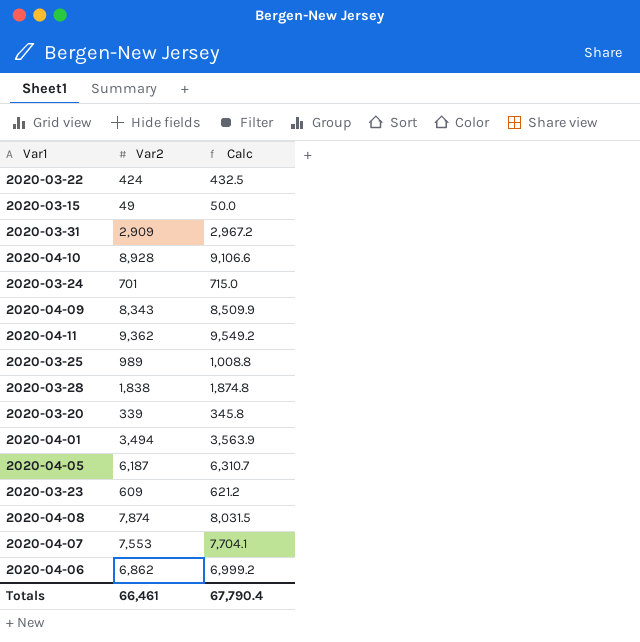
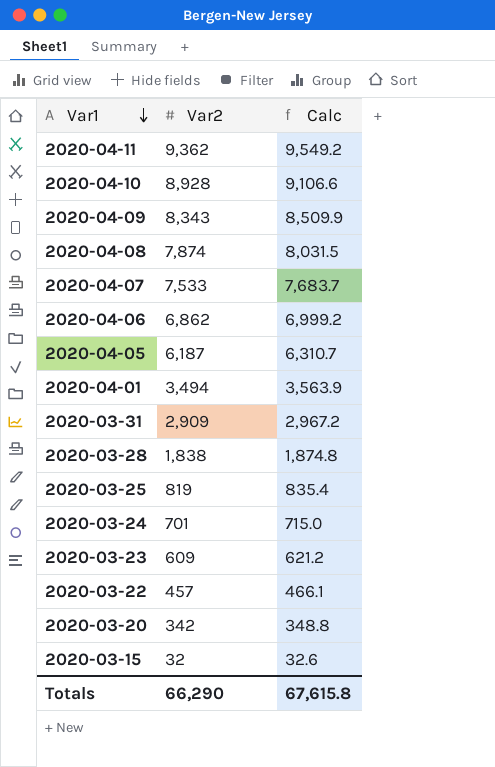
row order: none -> Var1 descending
2020-04-07 | Var2: 7,553 -> 7,533
2020-04-07 | Calc: 7,704.1 -> 7,683.7
2020-03-25 | Var2: 989 -> 819
2020-03-25 | Calc: 1,008.8 -> 835.4
2020-03-22 | Var2: 424 -> 457
2020-03-22 | Calc: 432.5 -> 466.1
2020-03-20 | Var2: 339 -> 342
2020-03-20 | Calc: 345.8 -> 348.8
2020-03-15 | Var2: 49 -> 32
2020-03-15 | Calc: 50.0 -> 32.6
Totals | Var2: 66,461 -> 66,290
Totals | Calc: 67,790.4 -> 67,615.8

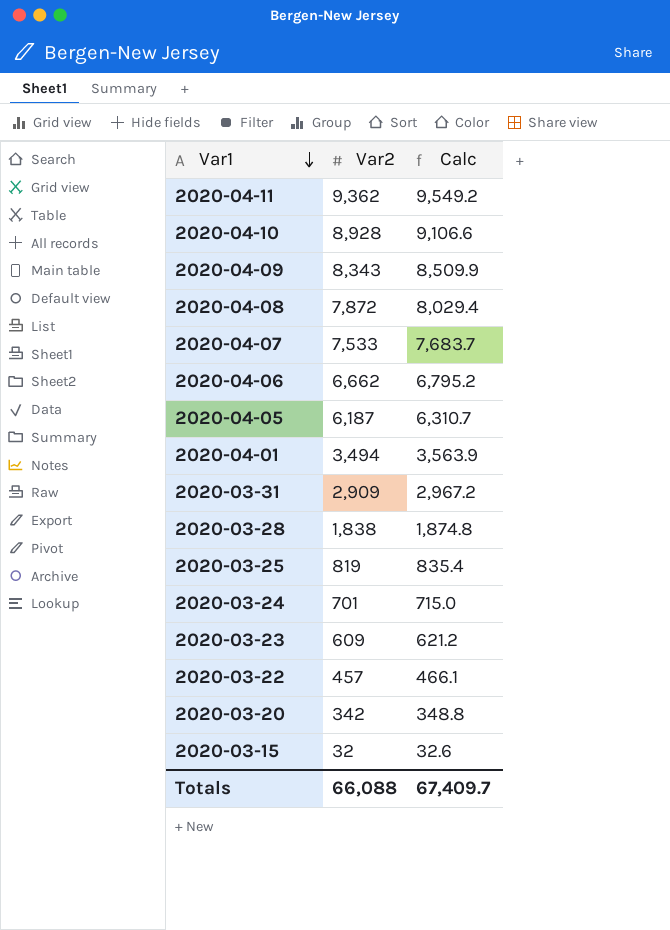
2020-04-08 | Var2: 7,874 -> 7,872
2020-04-08 | Calc: 8,031.5 -> 8,029.4
2020-04-06 | Var2: 6,862 -> 6,662
2020-04-06 | Calc: 6,999.2 -> 6,795.2
Totals | Var2: 66,290 -> 66,088
Totals | Calc: 67,615.8 -> 67,409.7

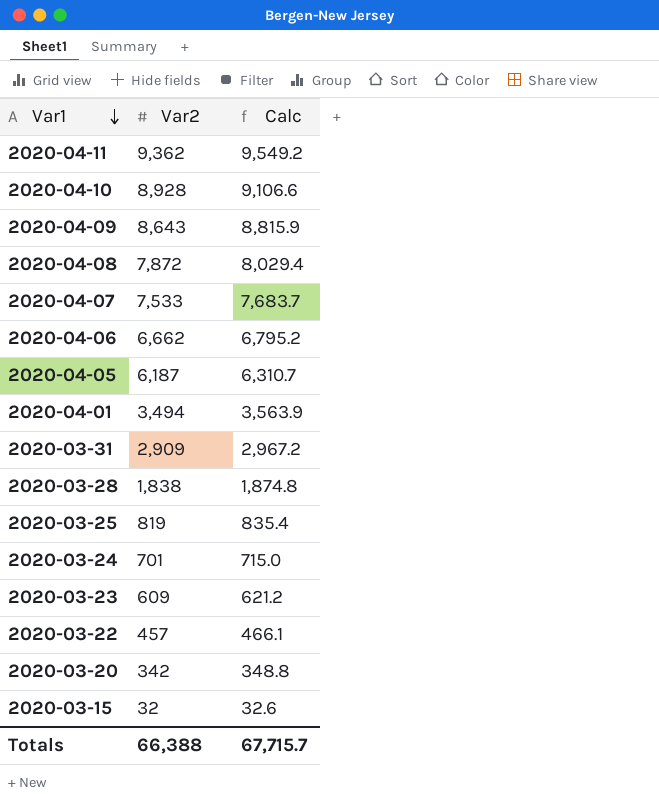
2020-04-09 | Var2: 8,343 -> 8,643
2020-04-09 | Calc: 8,509.9 -> 8,815.9
Totals | Var2: 66,088 -> 66,388
Totals | Calc: 67,409.7 -> 67,715.7

